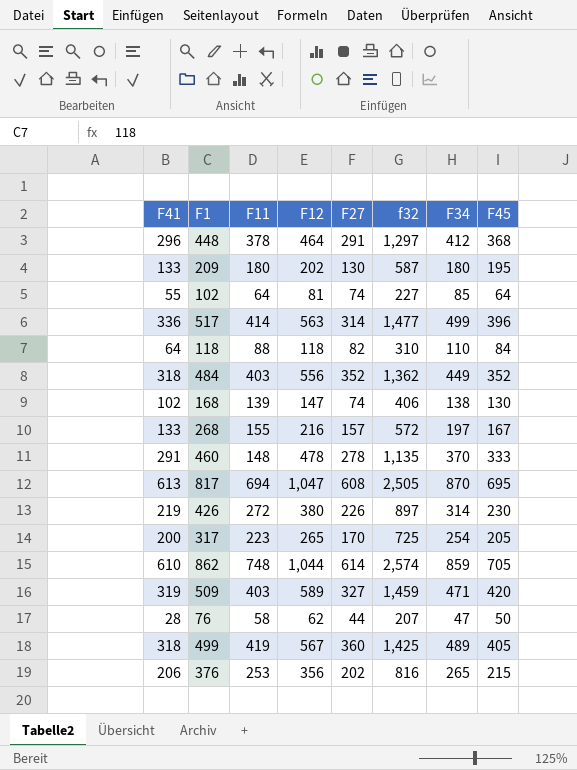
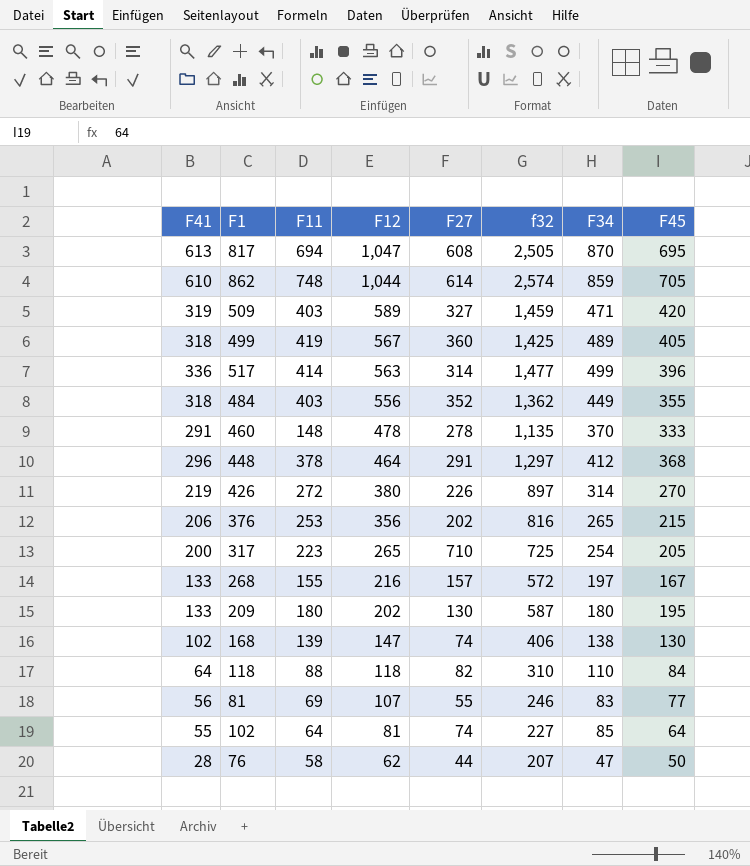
row order: none -> F12 descending
484 | F45: 352 -> 355
426 | F45: 230 -> 270
317 | F27: 170 -> 710
row 81: none -> 56 | 69 | 107 | 55 | 246 | 83 | 77

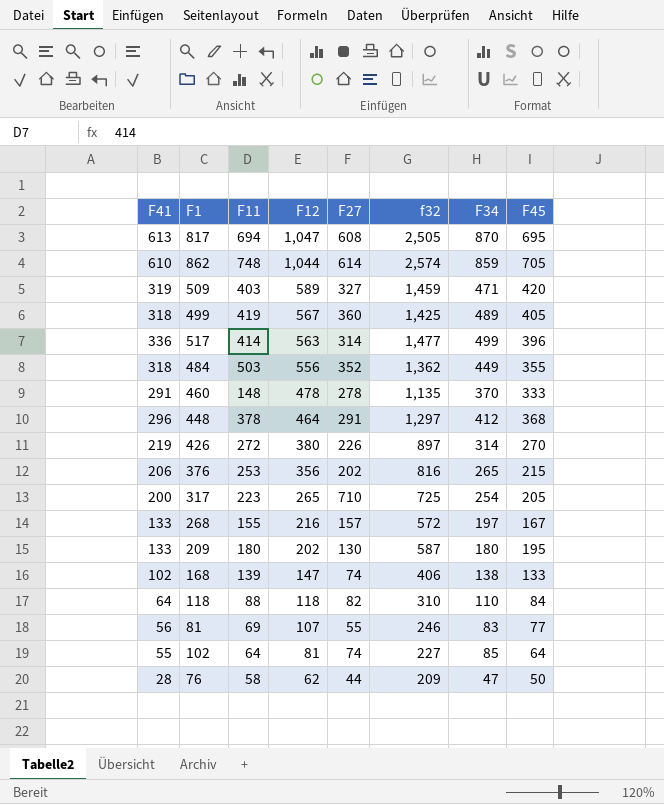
484 | F11: 403 -> 503
168 | F45: 130 -> 133
76 | f32: 207 -> 209

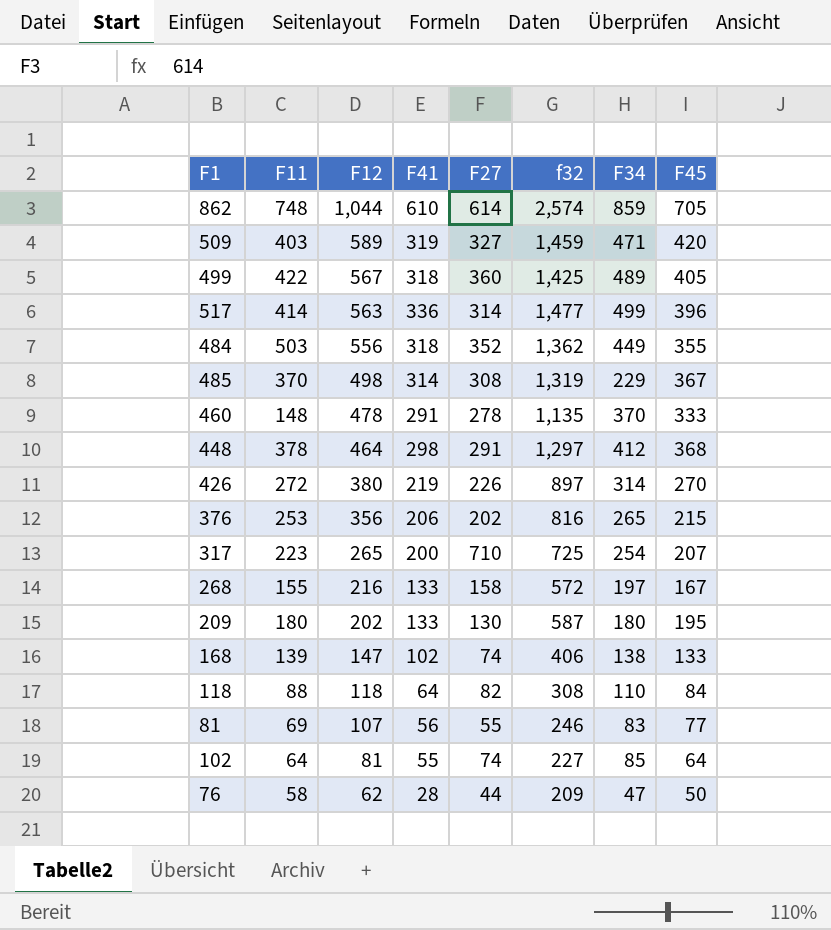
column F41 | position: 1 -> 4
row 817: 613 | 694 | 1,047 | 608 | 2,505 | 870 | 695 -> none
499 | F11: 419 -> 422
row 485: none -> 370 | 498 | 314 | 308 | 1,319 | 229 | 367
448 | F41: 296 -> 298
317 | F45: 205 -> 207
268 | F27: 157 -> 158
118 | f32: 310 -> 308

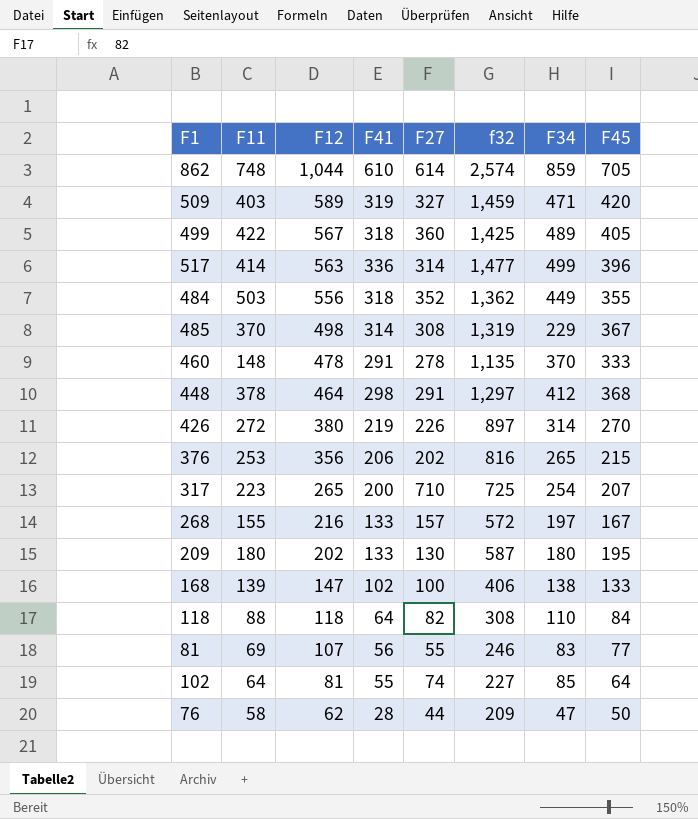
268 | F27: 158 -> 157
168 | F27: 74 -> 100

